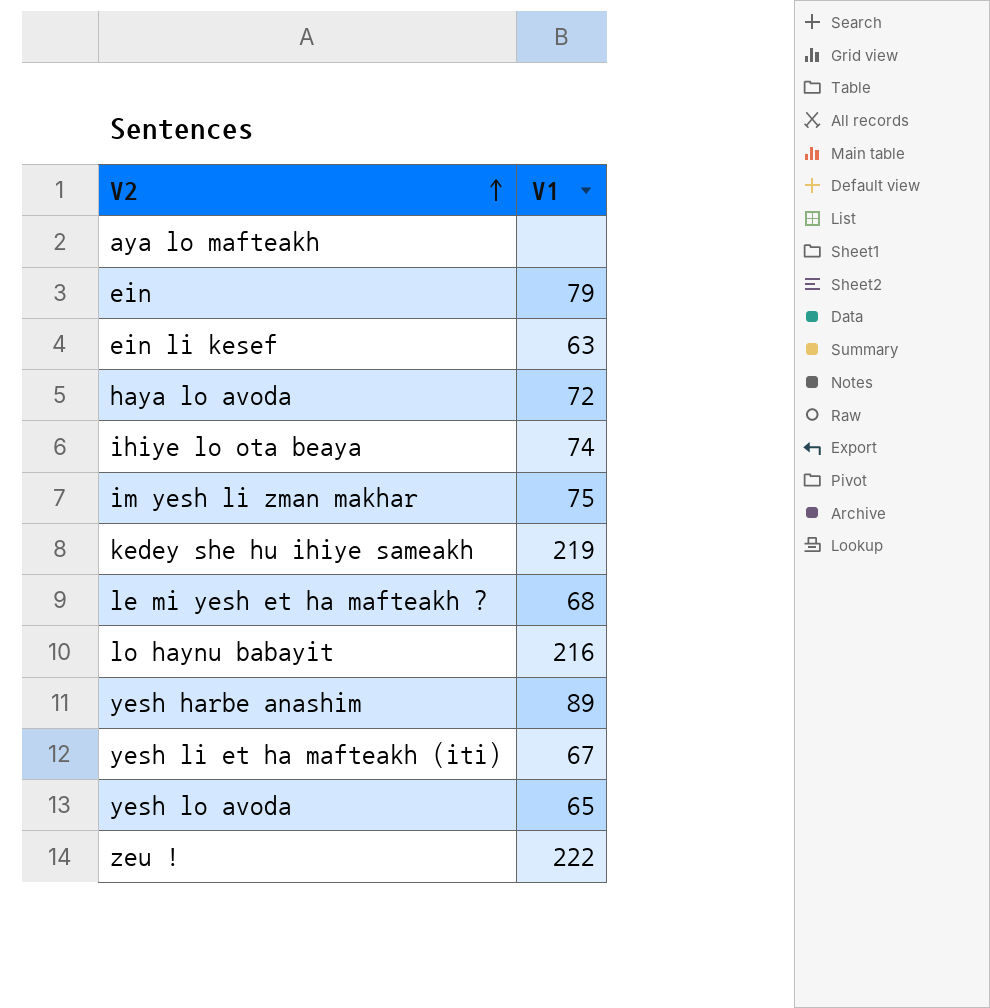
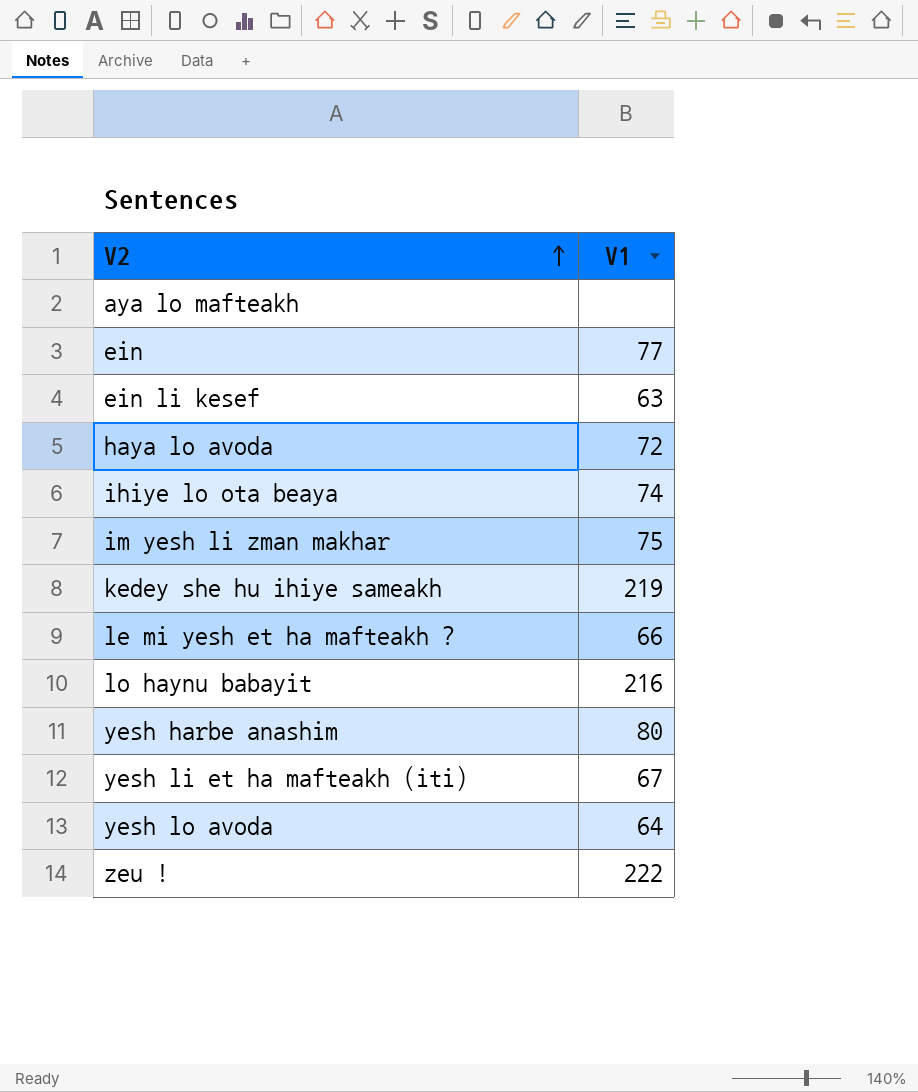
ein | V1: 79 -> 77
le mi yesh et ha mafteakh ? | V1: 68 -> 66
yesh harbe anashim | V1: 89 -> 80
yesh lo avoda | V1: 65 -> 64

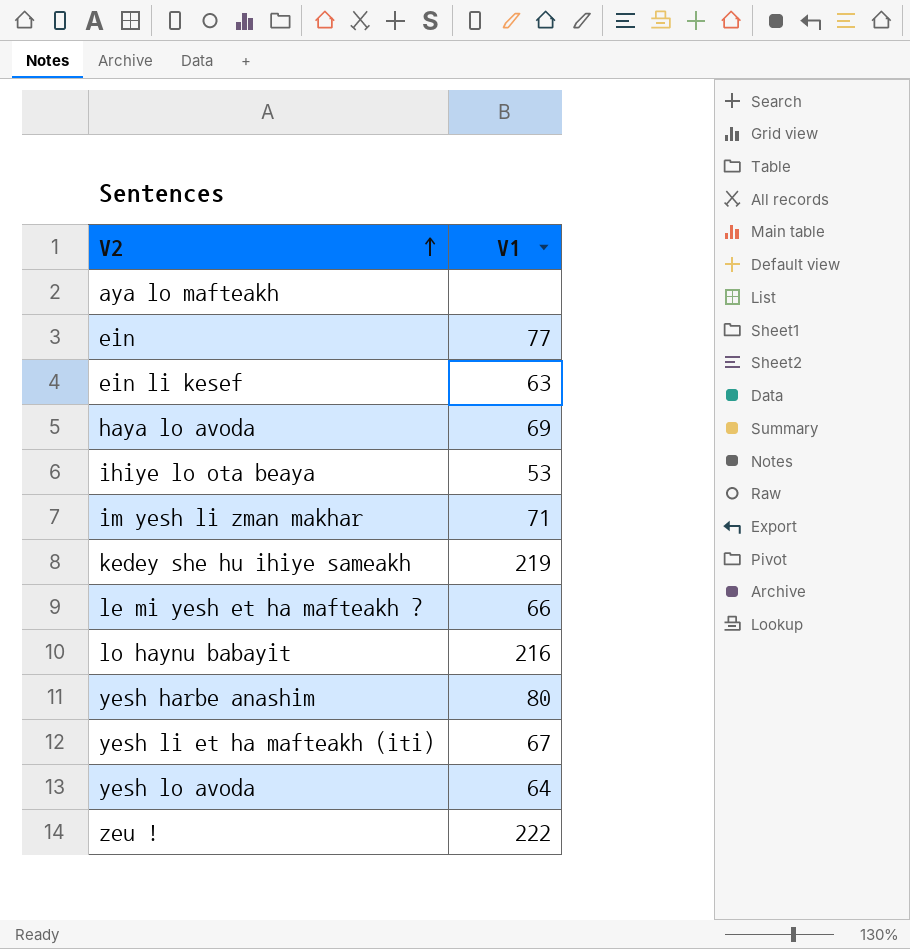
haya lo avoda | V1: 72 -> 69
ihiye lo ota beaya | V1: 74 -> 53
im yesh li zman makhar | V1: 75 -> 71

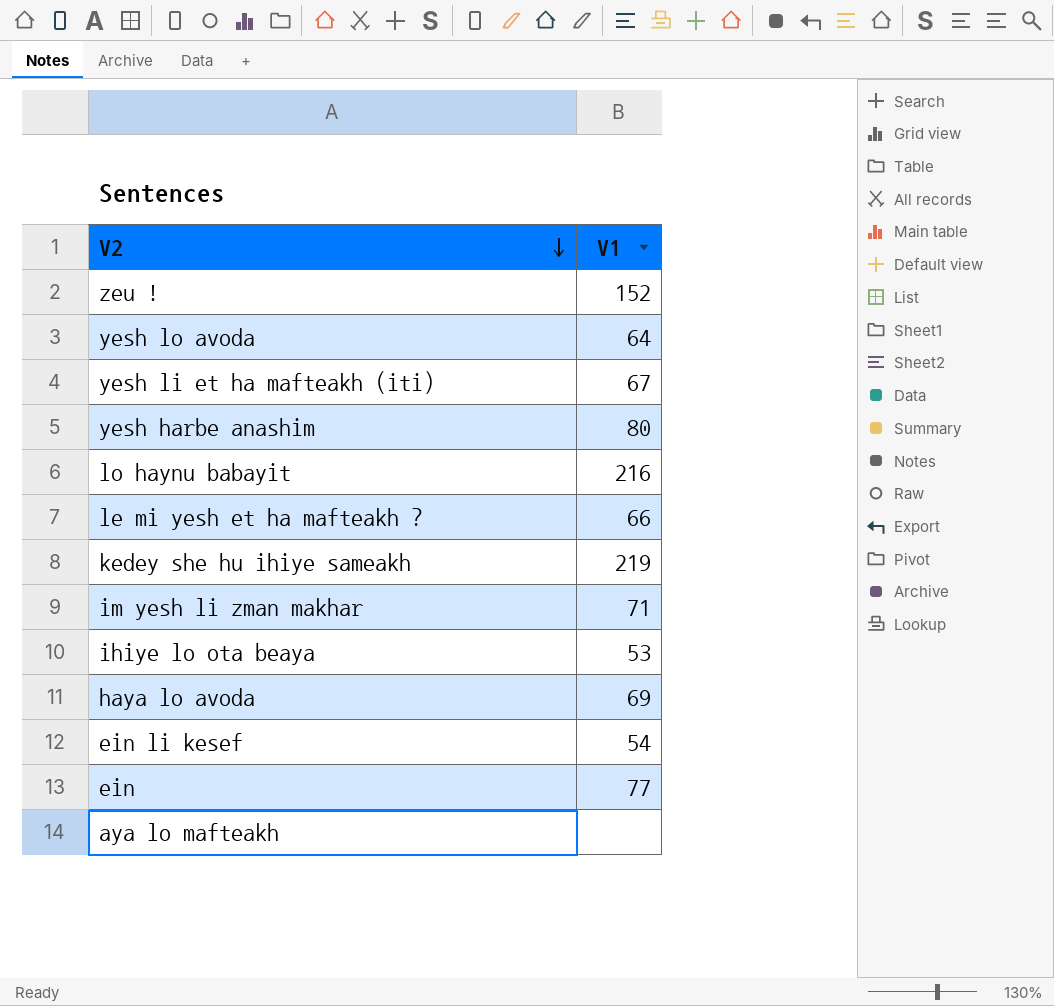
row order: V2 ascending -> V2 descending
zeu ! | V1: 222 -> 152
ein li kesef | V1: 63 -> 54

